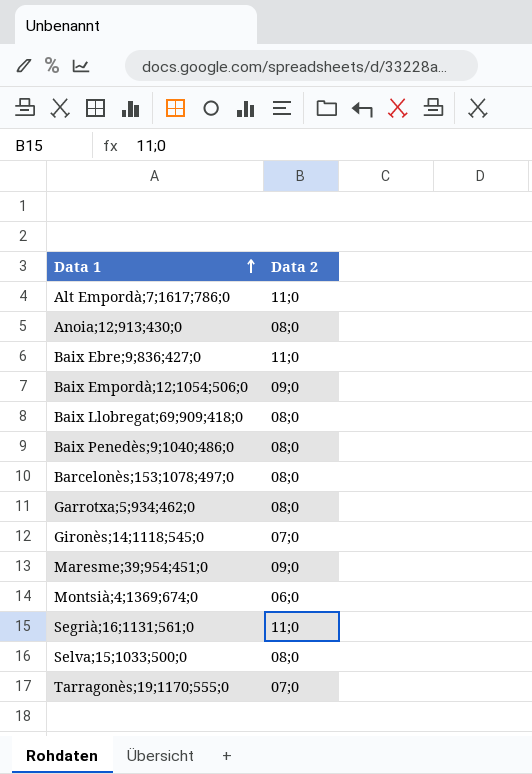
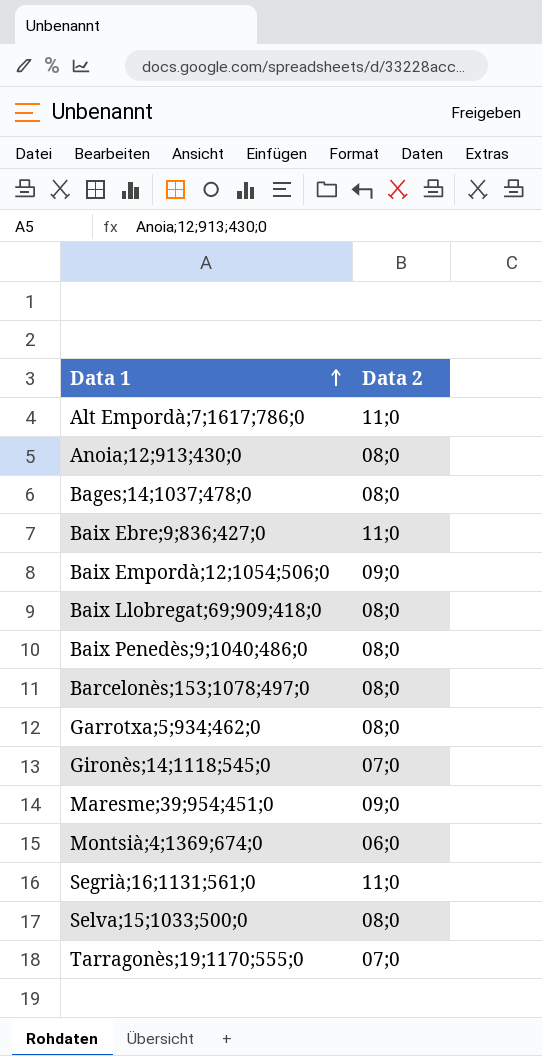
row Bages;14;1037;478;0: none -> 08;0

